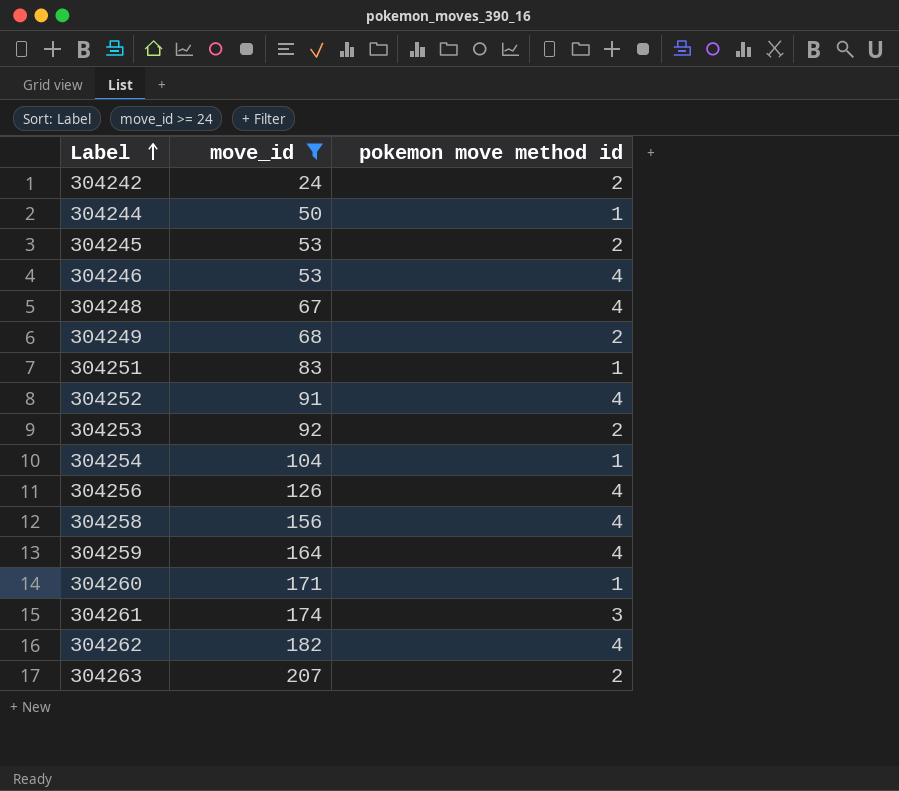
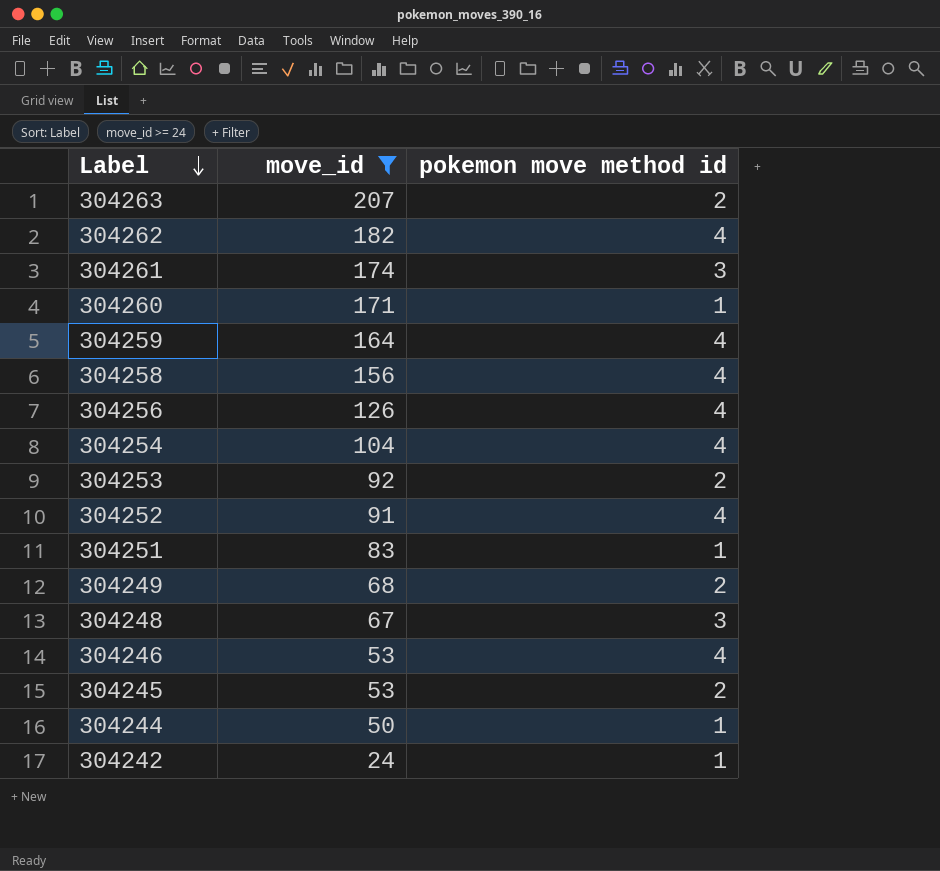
row order: Label ascending -> Label descending
304254 | pokemon move method id: 1 -> 4
304248 | pokemon move method id: 4 -> 3
304242 | pokemon move method id: 2 -> 1

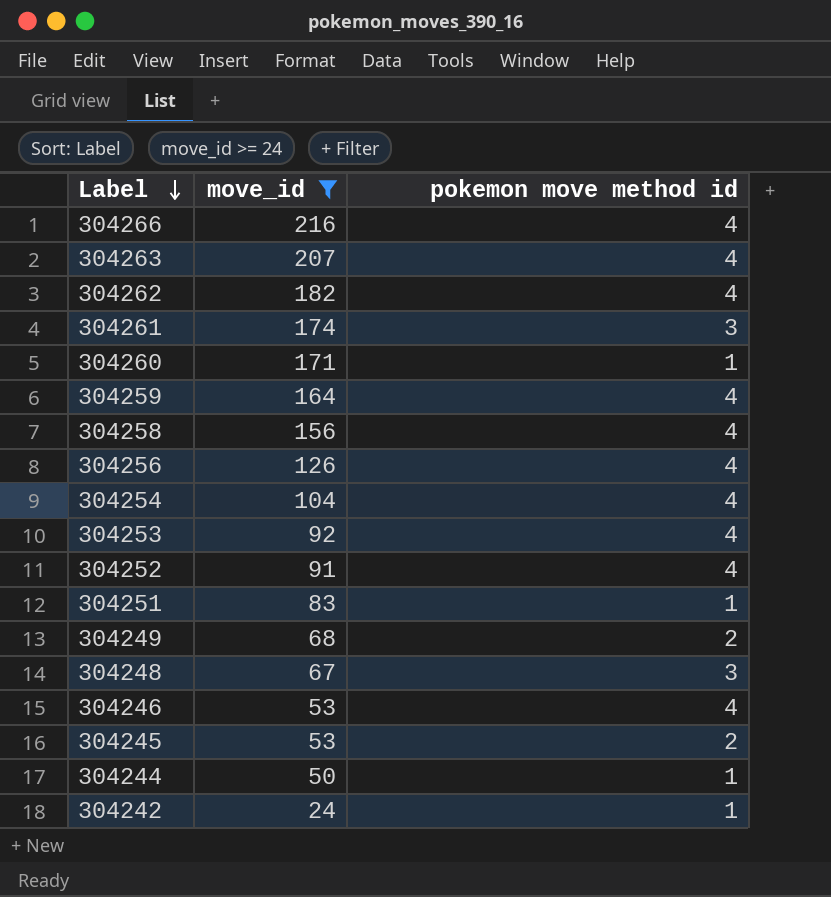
row 304266: none -> 216 | 4
304263 | pokemon move method id: 2 -> 4
304253 | pokemon move method id: 2 -> 4

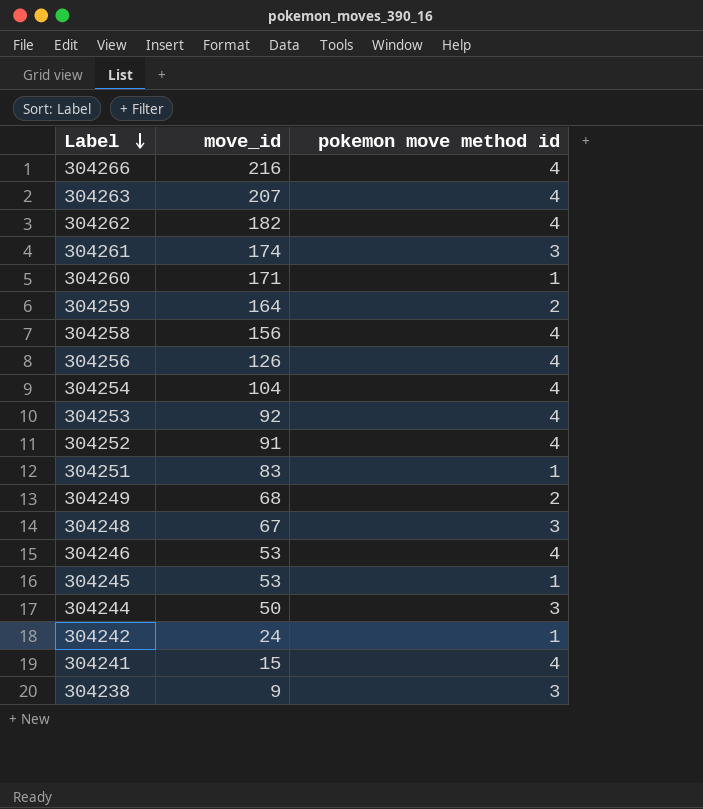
filter: move_id >= 24 -> none
304259 | pokemon move method id: 4 -> 2
304245 | pokemon move method id: 2 -> 1
304244 | pokemon move method id: 1 -> 3

